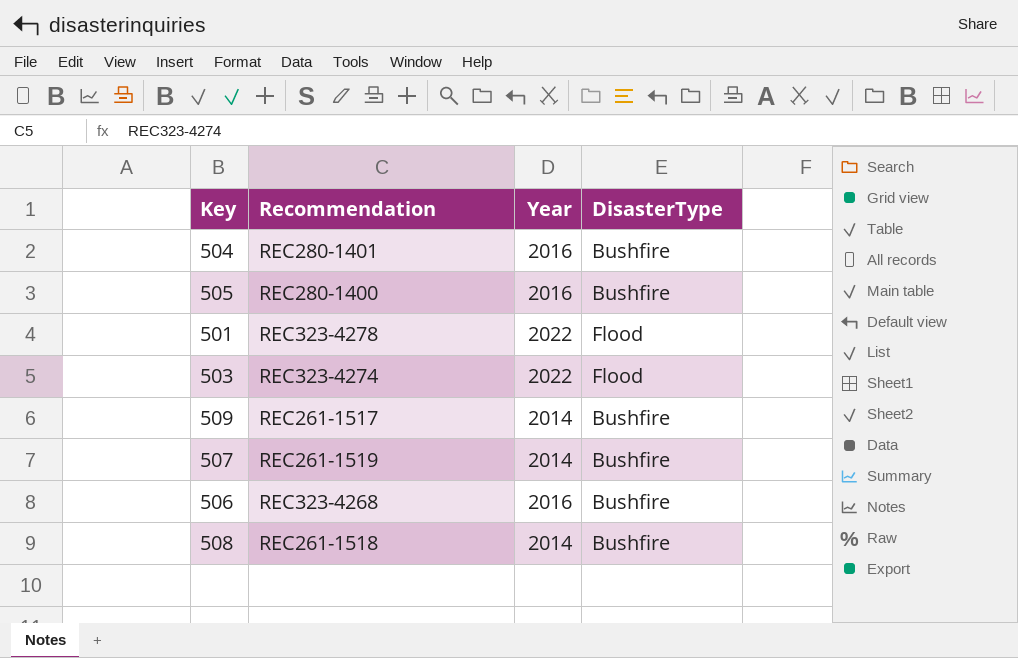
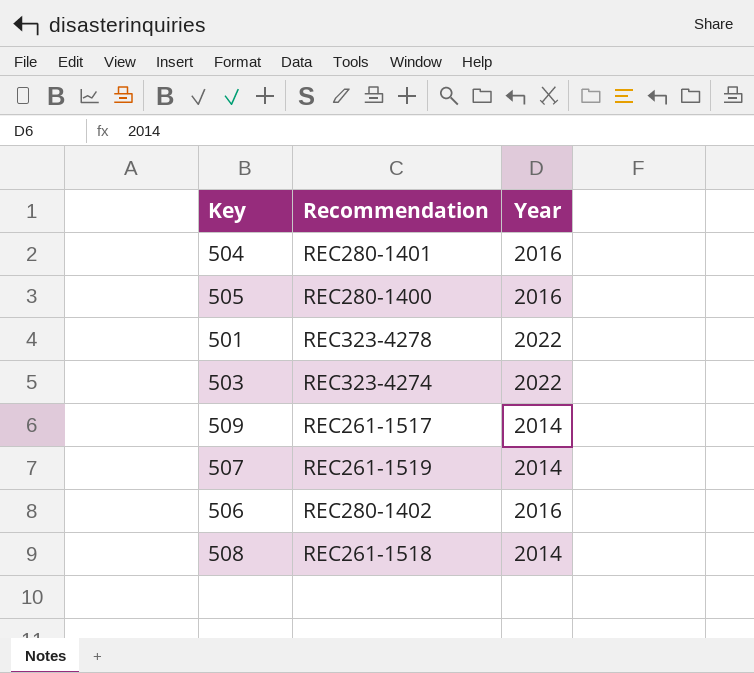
column DisasterType | position: 4 -> none
506 | Recommendation: REC323-4268 -> REC280-1402

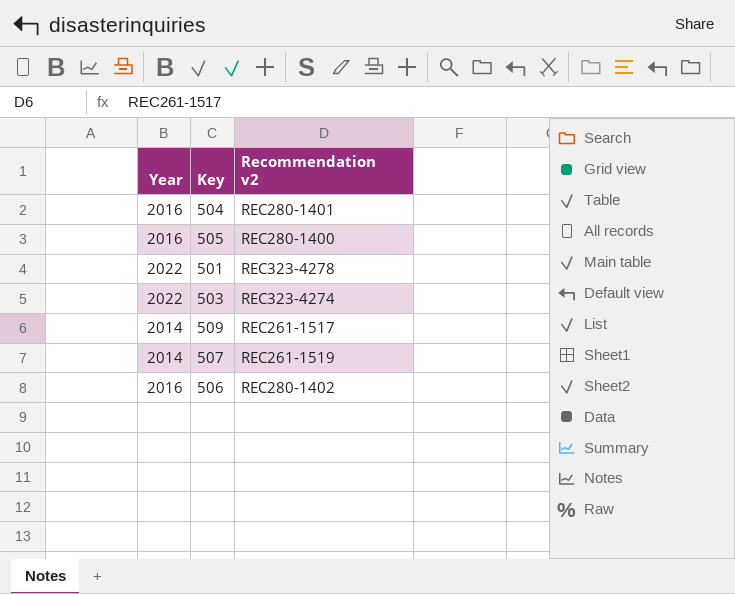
column Year | position: 3 -> 1
column name: Recommendation -> Recommendation v2
row 508: REC261-1518 | 2014 -> none

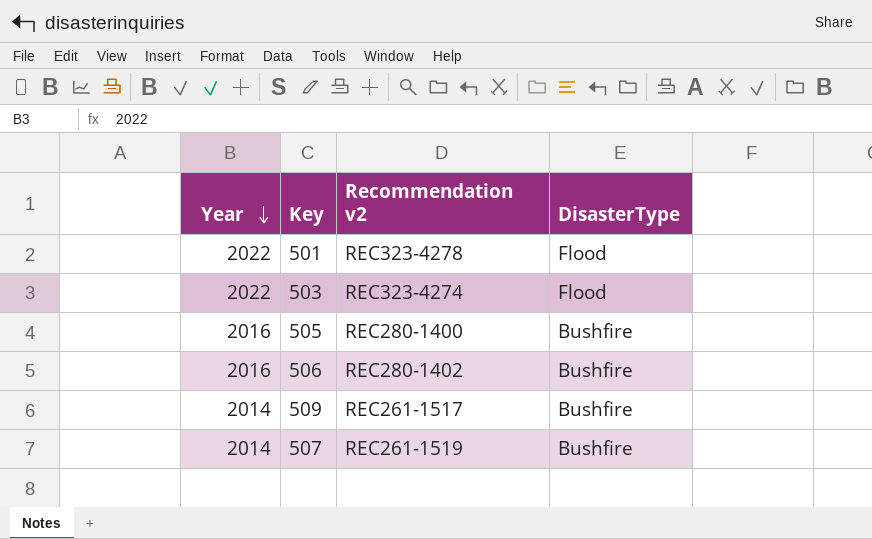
row order: none -> Year descending
column DisasterType | position: none -> 4
row 504: 2016 | REC280-1401 -> none

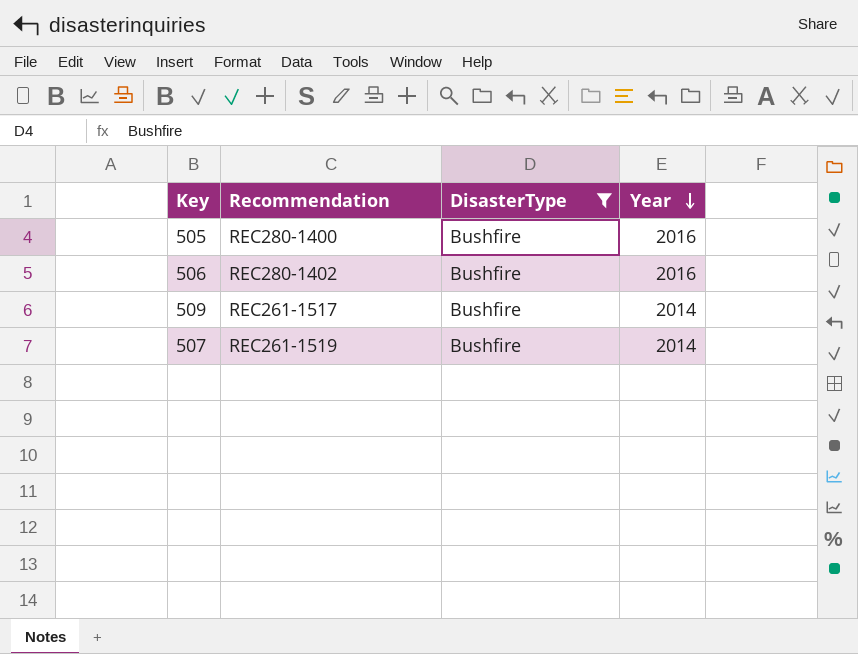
filter: none -> DisasterType = Bushfire
column name: Recommendation v2 -> Recommendation
column Year | position: 1 -> 4

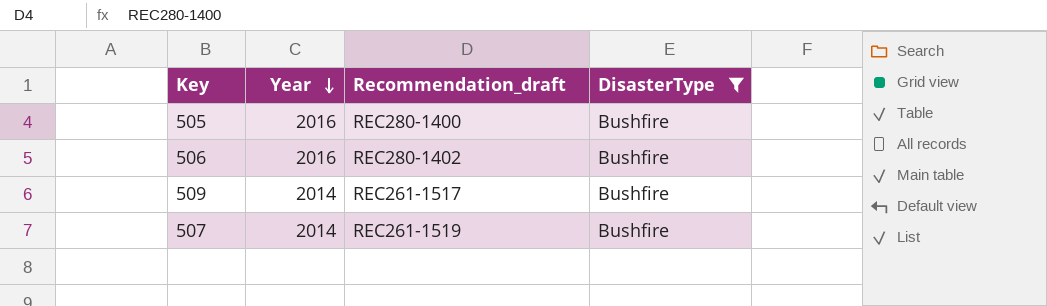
column Year | position: 4 -> 2
column name: Recommendation -> Recommendation_draft

